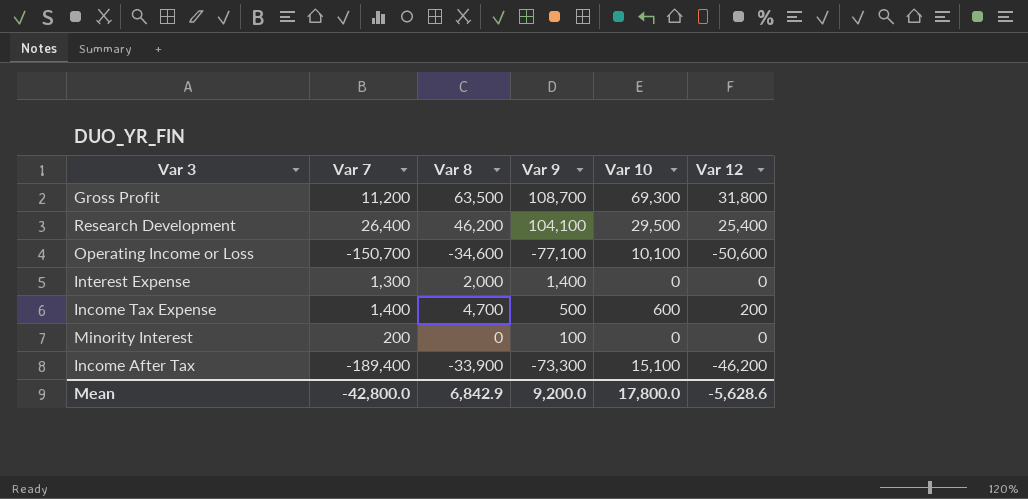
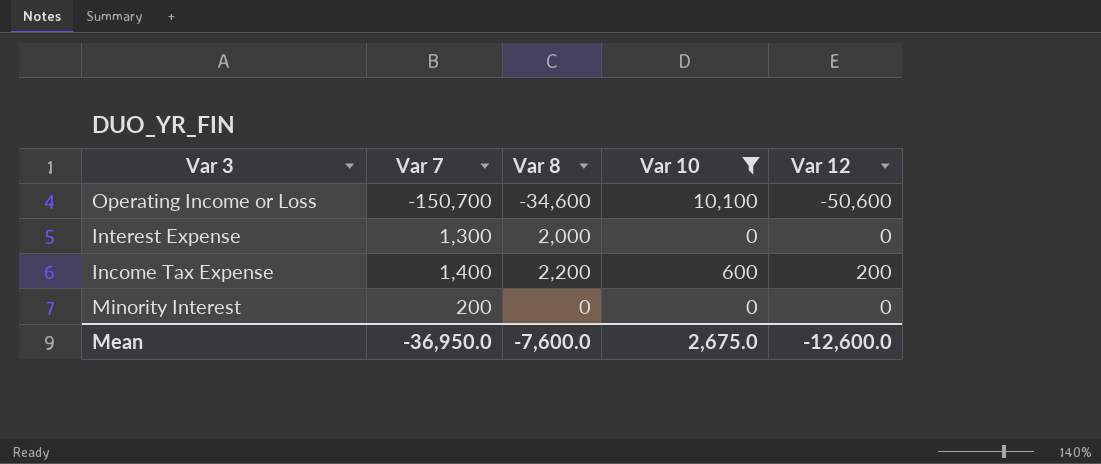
filter: none -> Var 10 <= 10,100
column Var 9 | position: 4 -> none
Income Tax Expense | Var 8: 4,700 -> 2,200
Mean | Var 7: -42,800.0 -> -36,950.0
Mean | Var 8: 6,842.9 -> -7,600.0
Mean | Var 10: 17,800.0 -> 2,675.0
Mean | Var 12: -5,628.6 -> -12,600.0

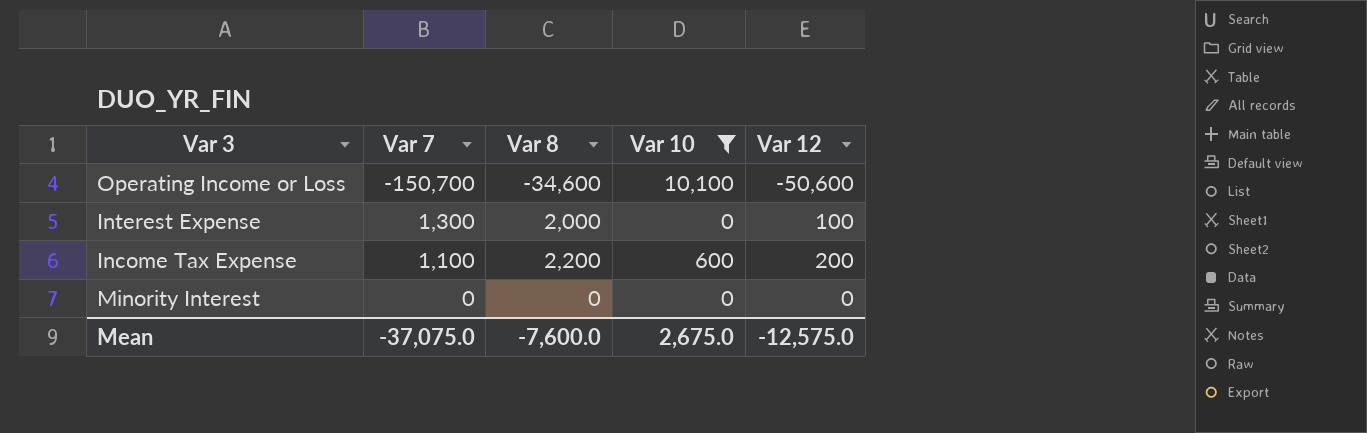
Interest Expense | Var 12: 0 -> 100
Income Tax Expense | Var 7: 1,400 -> 1,100
Minority Interest | Var 7: 200 -> 0
Mean | Var 7: -36,950.0 -> -37,075.0
Mean | Var 12: -12,600.0 -> -12,575.0

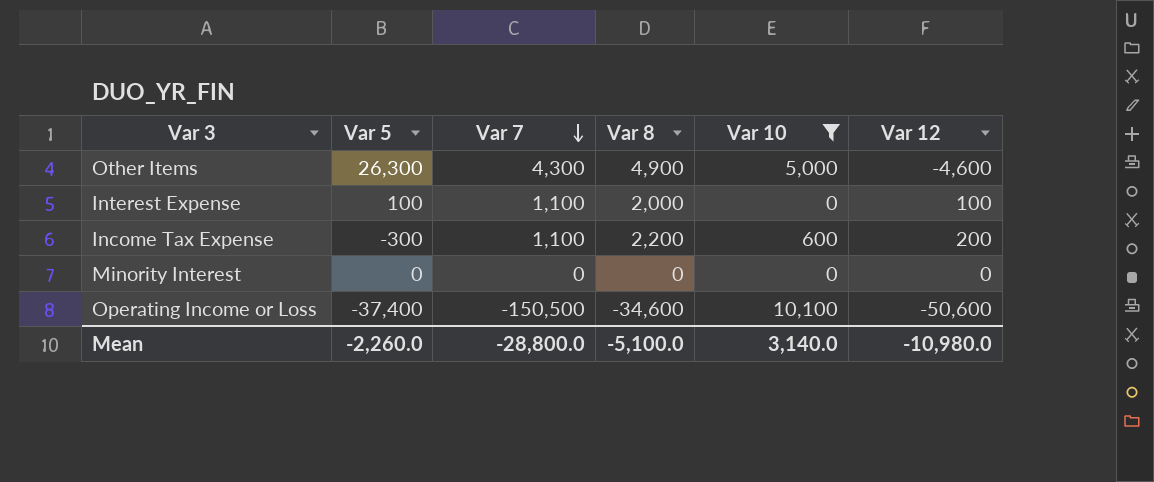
row order: none -> Var 7 descending
column Var 5 | position: none -> 2
row Other Items: none -> 26,300 | 4,300 | 4,900 | 5,000 | -4,600
Interest Expense | Var 7: 1,300 -> 1,100
Operating Income or Loss | Var 7: -150,700 -> -150,500
Mean | Var 7: -37,075.0 -> -28,800.0
Mean | Var 8: -7,600.0 -> -5,100.0
Mean | Var 10: 2,675.0 -> 3,140.0
Mean | Var 12: -12,575.0 -> -10,980.0

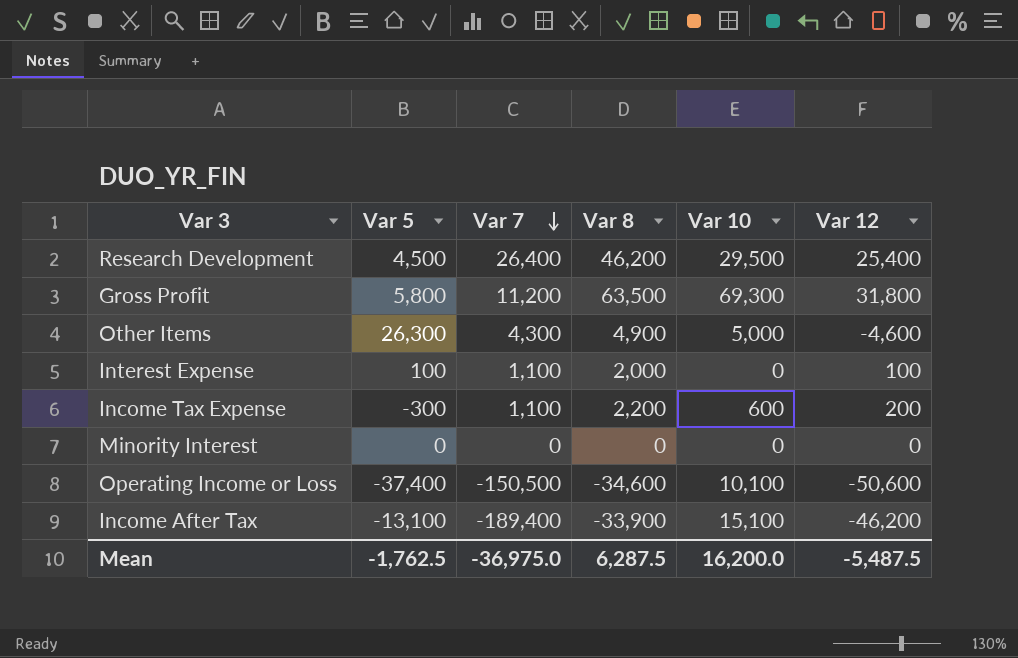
filter: Var 10 <= 10,100 -> none
Mean | Var 5: -2,260.0 -> -1,762.5
Mean | Var 7: -28,800.0 -> -36,975.0
Mean | Var 8: -5,100.0 -> 6,287.5
Mean | Var 10: 3,140.0 -> 16,200.0
Mean | Var 12: -10,980.0 -> -5,487.5

